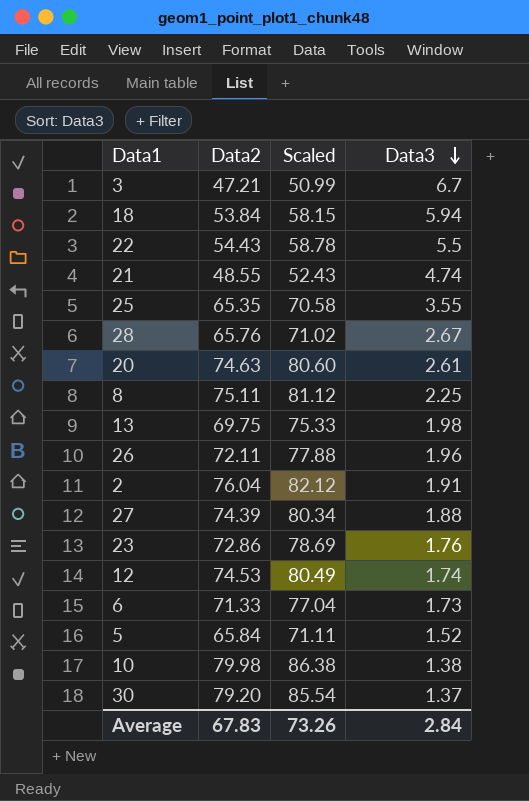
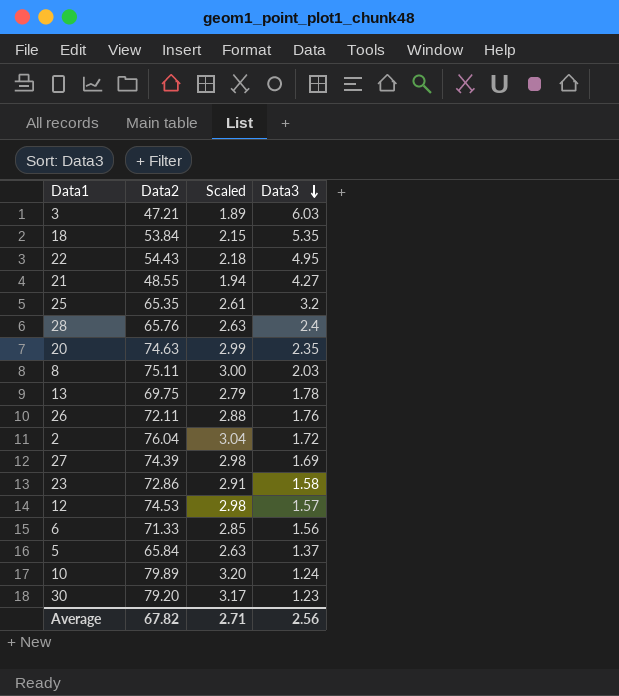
column Scaled | formula: [Data2] * 1.08 -> [Data2] * 0.04
3 | Data3: 6.7 -> 6.03
18 | Data3: 5.94 -> 5.35
22 | Data3: 5.5 -> 4.95
21 | Data3: 4.74 -> 4.27
25 | Data3: 3.55 -> 3.2
28 | Data3: 2.67 -> 2.4
20 | Data3: 2.61 -> 2.35
8 | Data3: 2.25 -> 2.03
13 | Data3: 1.98 -> 1.78
26 | Data3: 1.96 -> 1.76
2 | Data3: 1.91 -> 1.72
27 | Data3: 1.88 -> 1.69
23 | Data3: 1.76 -> 1.58
12 | Data3: 1.74 -> 1.57
6 | Data3: 1.73 -> 1.56
5 | Data3: 1.52 -> 1.37
10 | Data2: 79.98 -> 79.89
10 | Data3: 1.38 -> 1.24
30 | Data3: 1.37 -> 1.23
Average | Data2: 67.83 -> 67.82
Average | Scaled: 73.26 -> 2.71
Average | Data3: 2.84 -> 2.56

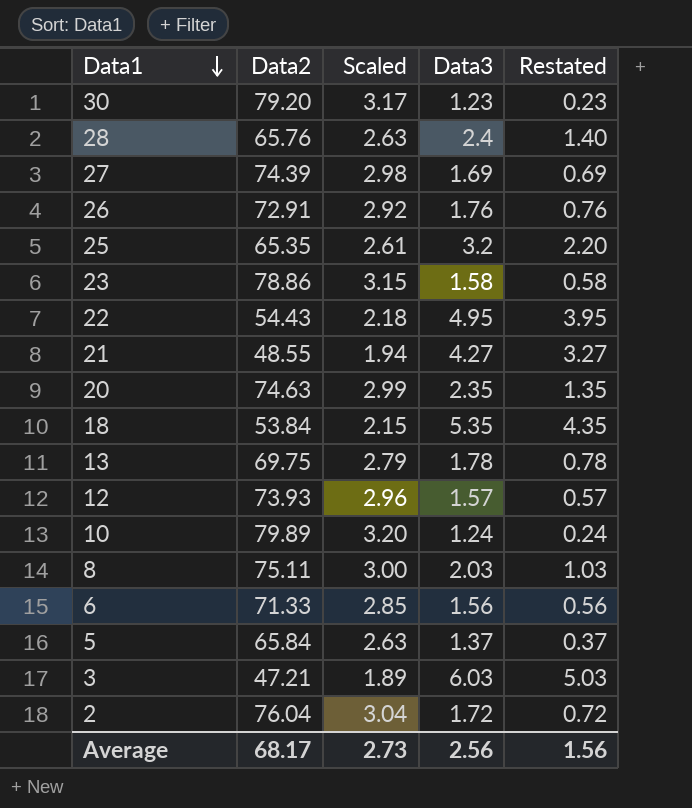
row order: Data3 descending -> Data1 descending
column Restated | formula: none -> [Data3] - 1
26 | Data2: 72.11 -> 72.91
26 | Scaled: 2.88 -> 2.92
23 | Data2: 72.86 -> 78.86
23 | Scaled: 2.91 -> 3.15
12 | Data2: 74.53 -> 73.93
12 | Scaled: 2.98 -> 2.96
Average | Data2: 67.82 -> 68.17
Average | Scaled: 2.71 -> 2.73

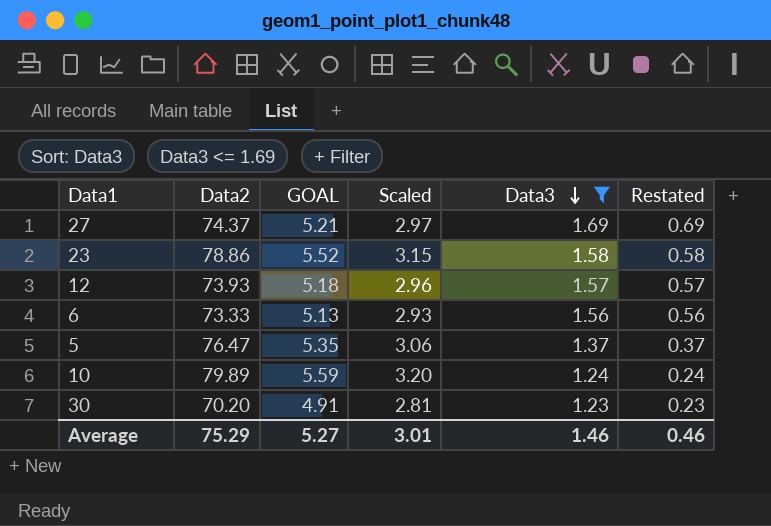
filter: none -> Data3 <= 1.69
row order: Data1 descending -> Data3 descending
column GOAL | formula: none -> [Data2] * 0.07
27 | Data2: 74.39 -> 74.37
27 | Scaled: 2.98 -> 2.97
6 | Data2: 71.33 -> 73.33
6 | Scaled: 2.85 -> 2.93
5 | Data2: 65.84 -> 76.47
5 | Scaled: 2.63 -> 3.06
30 | Data2: 79.20 -> 70.20
30 | Scaled: 3.17 -> 2.81
Average | Data2: 68.17 -> 75.29
Average | Scaled: 2.73 -> 3.01
Average | Data3: 2.56 -> 1.46
Average | Restated: 1.56 -> 0.46

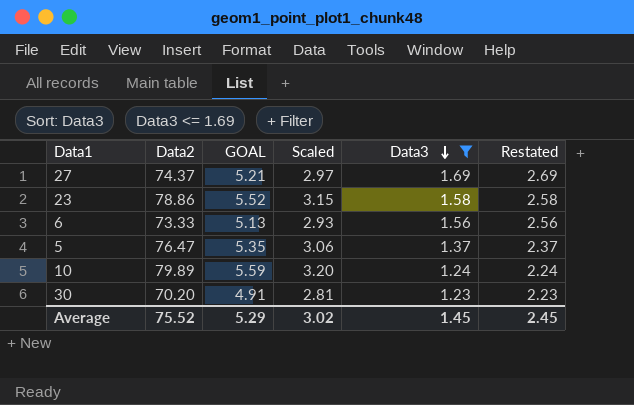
column Restated | formula: [Data3] - 1 -> [Data3] + 1
row 12: 73.93 | 5.18 | 2.96 | 1.57 | 0.57 -> none
Average | Data2: 75.29 -> 75.52
Average | GOAL: 5.27 -> 5.29
Average | Scaled: 3.01 -> 3.02
Average | Data3: 1.46 -> 1.45
Average | Restated: 0.46 -> 2.45

